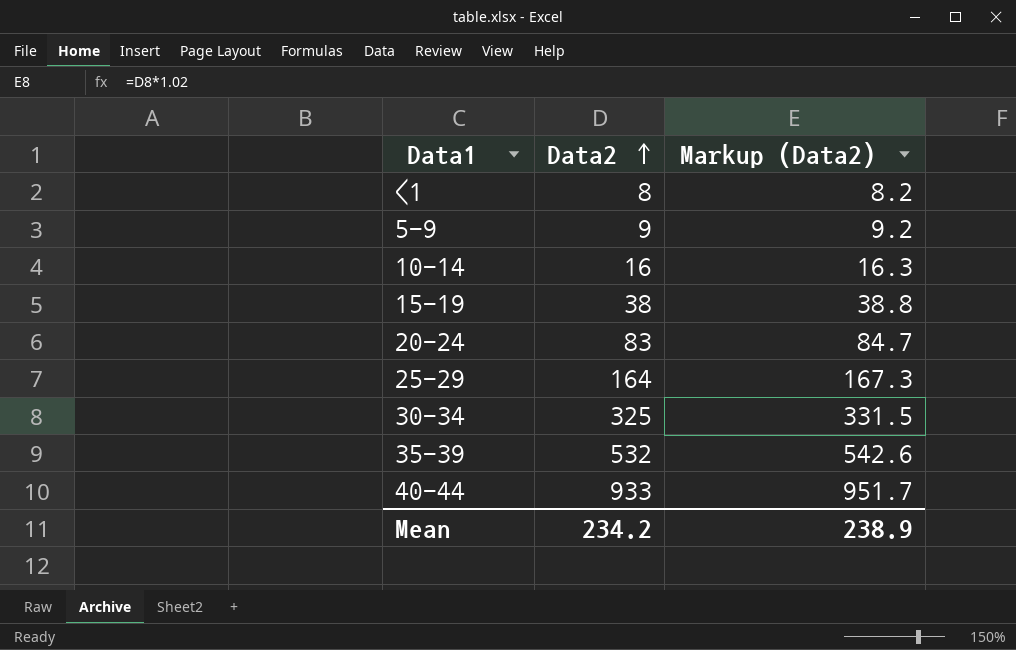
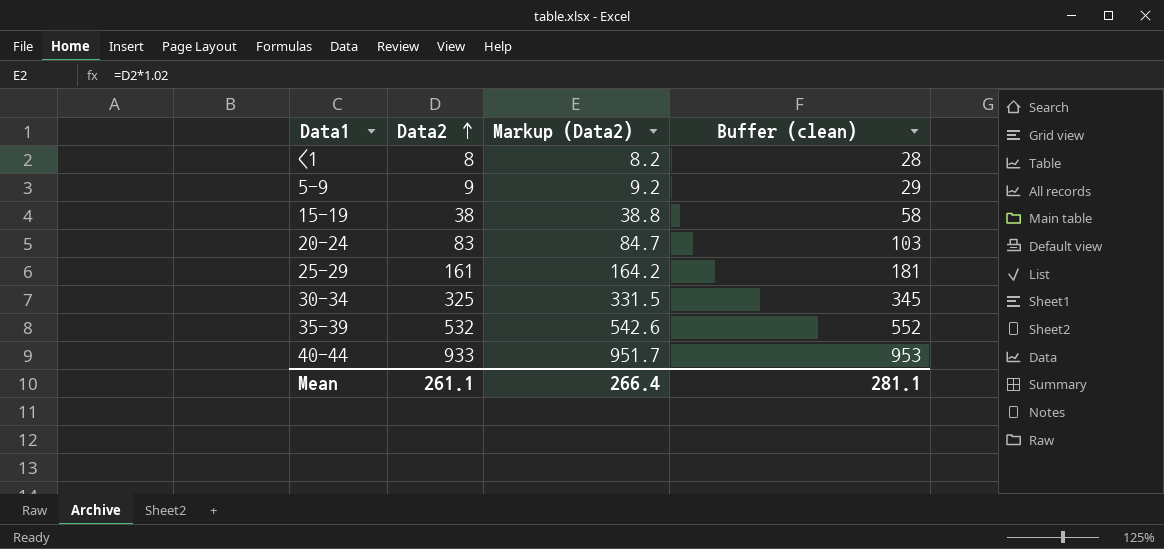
column Buffer (clean) | formula: none -> [Data2] + 20
row 10-14: 16 | 16.3 -> none
25-29 | Data2: 164 -> 161
25-29 | Markup (Data2): 167.3 -> 164.2
Mean | Data2: 234.2 -> 261.1
Mean | Markup (Data2): 238.9 -> 266.4

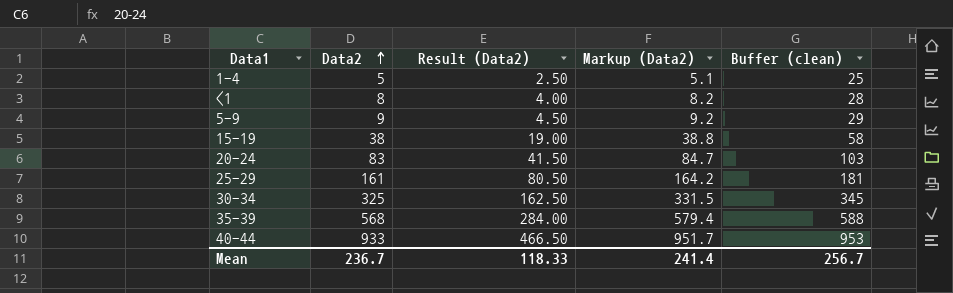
column Result (Data2) | formula: none -> [Data2] * 0.5
row 1-4: none -> 5 | 2.50 | 5.1 | 25
35-39 | Data2: 532 -> 568
35-39 | Markup (Data2): 542.6 -> 579.4
35-39 | Buffer (clean): 552 -> 588
Mean | Data2: 261.1 -> 236.7
Mean | Markup (Data2): 266.4 -> 241.4
Mean | Buffer (clean): 281.1 -> 256.7

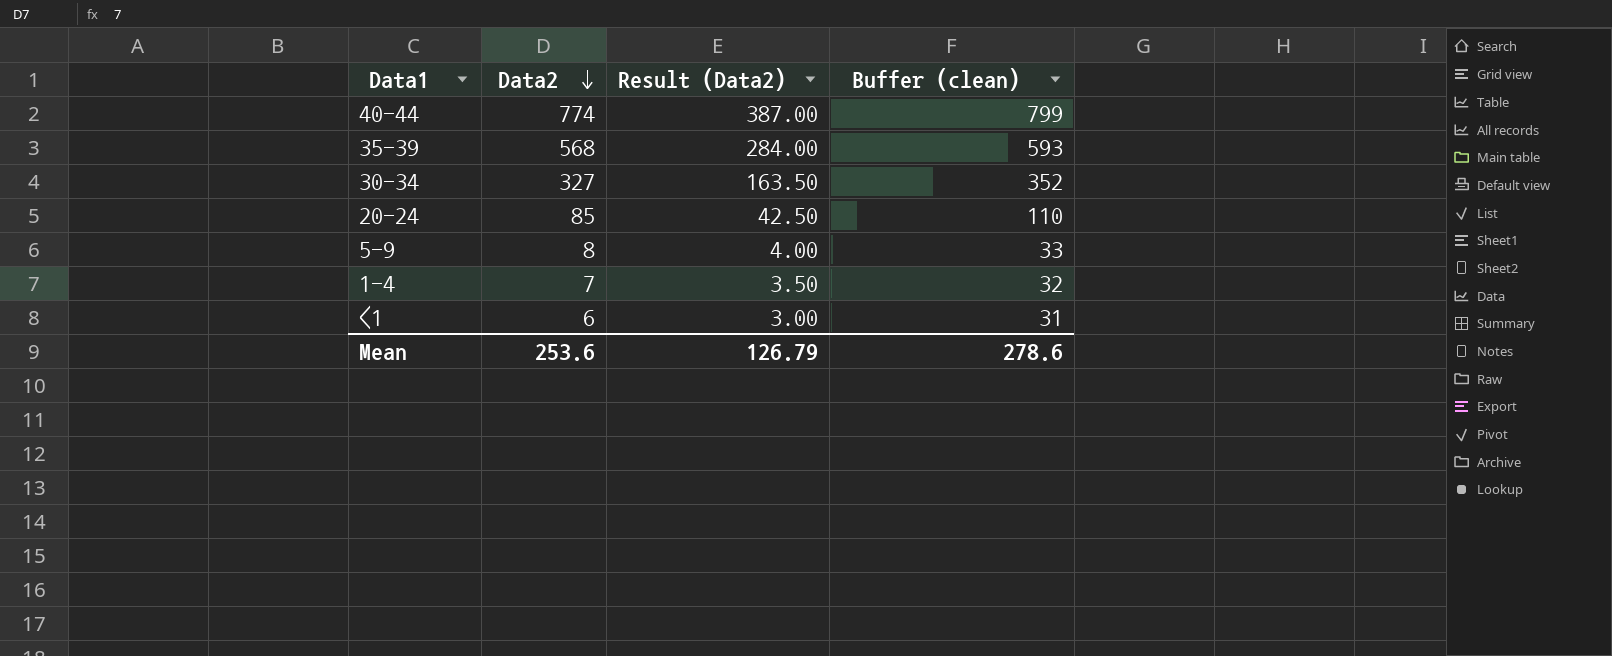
row order: Data2 ascending -> Data2 descending
column Markup (Data2) | formula: [Data2] * 1.02 -> none
column Buffer (clean) | formula: [Data2] + 20 -> [Data2] + 25
row 15-19: 38 | 19.00 | 38.8 | 58 -> none
row 25-29: 161 | 80.50 | 164.2 | 181 -> none
40-44 | Data2: 933 -> 774
40-44 | Result (Data2): 466.50 -> 387.00
30-34 | Data2: 325 -> 327
30-34 | Result (Data2): 162.50 -> 163.50
20-24 | Data2: 83 -> 85
20-24 | Result (Data2): 41.50 -> 42.50
5-9 | Data2: 9 -> 8
5-9 | Result (Data2): 4.50 -> 4.00
1-4 | Data2: 5 -> 7
1-4 | Result (Data2): 2.50 -> 3.50
<1 | Data2: 8 -> 6
<1 | Result (Data2): 4.00 -> 3.00
Mean | Data2: 236.7 -> 253.6
Mean | Result (Data2): 118.33 -> 126.79
Mean | Buffer (clean): 256.7 -> 278.6

